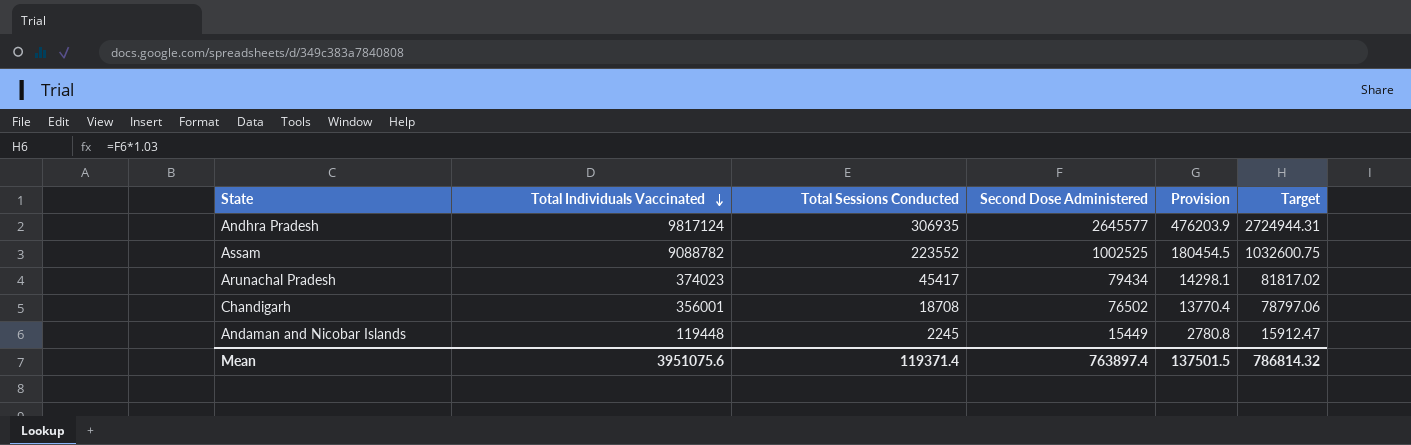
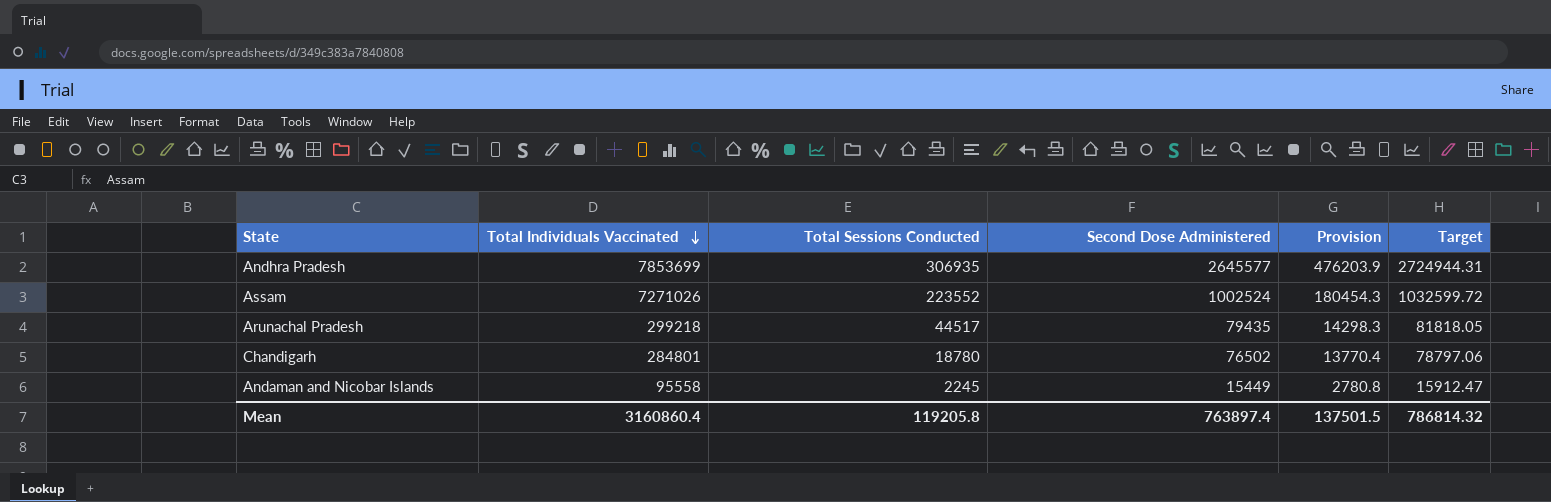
Andhra Pradesh | Total Individuals Vaccinated: 9817124 -> 7853699
Assam | Total Individuals Vaccinated: 9088782 -> 7271026
Assam | Second Dose Administered: 1002525 -> 1002524
Assam | Provision: 180454.5 -> 180454.3
Assam | Target: 1032600.75 -> 1032599.72
Arunachal Pradesh | Total Individuals Vaccinated: 374023 -> 299218
Arunachal Pradesh | Total Sessions Conducted: 45417 -> 44517
Arunachal Pradesh | Second Dose Administered: 79434 -> 79435
Arunachal Pradesh | Provision: 14298.1 -> 14298.3
Arunachal Pradesh | Target: 81817.02 -> 81818.05
Chandigarh | Total Individuals Vaccinated: 356001 -> 284801
Chandigarh | Total Sessions Conducted: 18708 -> 18780
Andaman and Nicobar Islands | Total Individuals Vaccinated: 119448 -> 95558
Mean | Total Individuals Vaccinated: 3951075.6 -> 3160860.4
Mean | Total Sessions Conducted: 119371.4 -> 119205.8

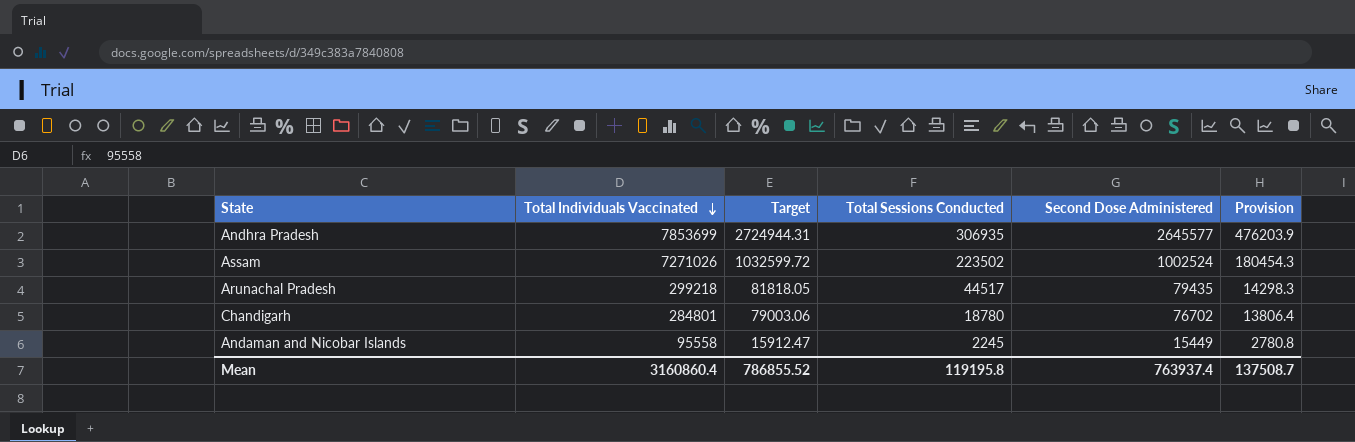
column Target | position: 6 -> 3
Assam | Total Sessions Conducted: 223552 -> 223502
Chandigarh | Target: 78797.06 -> 79003.06
Chandigarh | Second Dose Administered: 76502 -> 76702
Chandigarh | Provision: 13770.4 -> 13806.4
Mean | Target: 786814.32 -> 786855.52
Mean | Total Sessions Conducted: 119205.8 -> 119195.8
Mean | Second Dose Administered: 763897.4 -> 763937.4
Mean | Provision: 137501.5 -> 137508.7

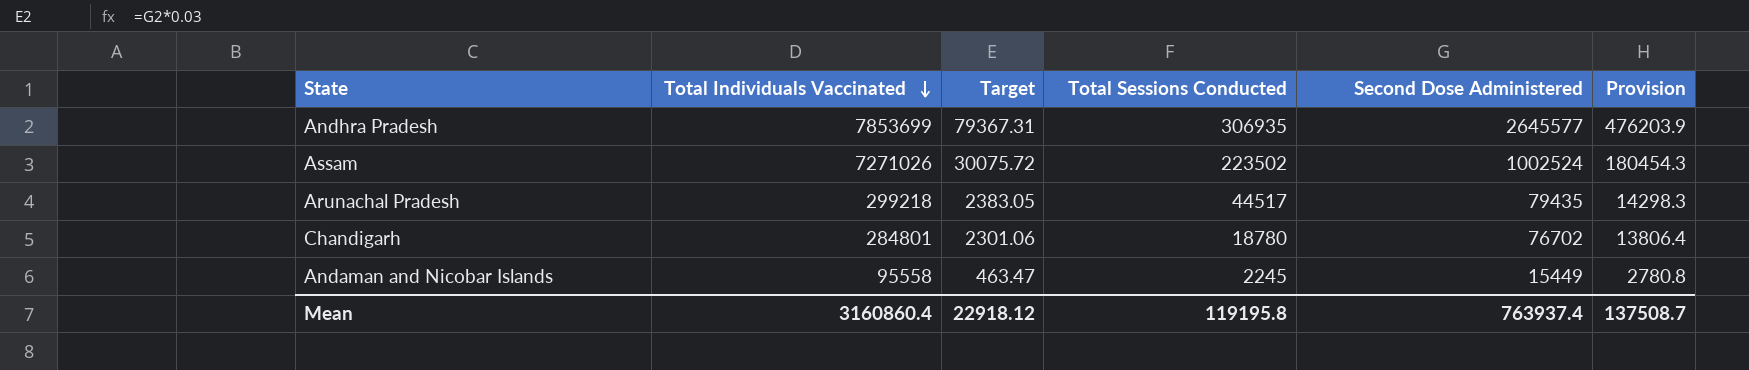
column Target | formula: [Second Dose Administered] * 1.03 -> [Second Dose Administered] * 0.03
Mean | Target: 786855.52 -> 22918.12

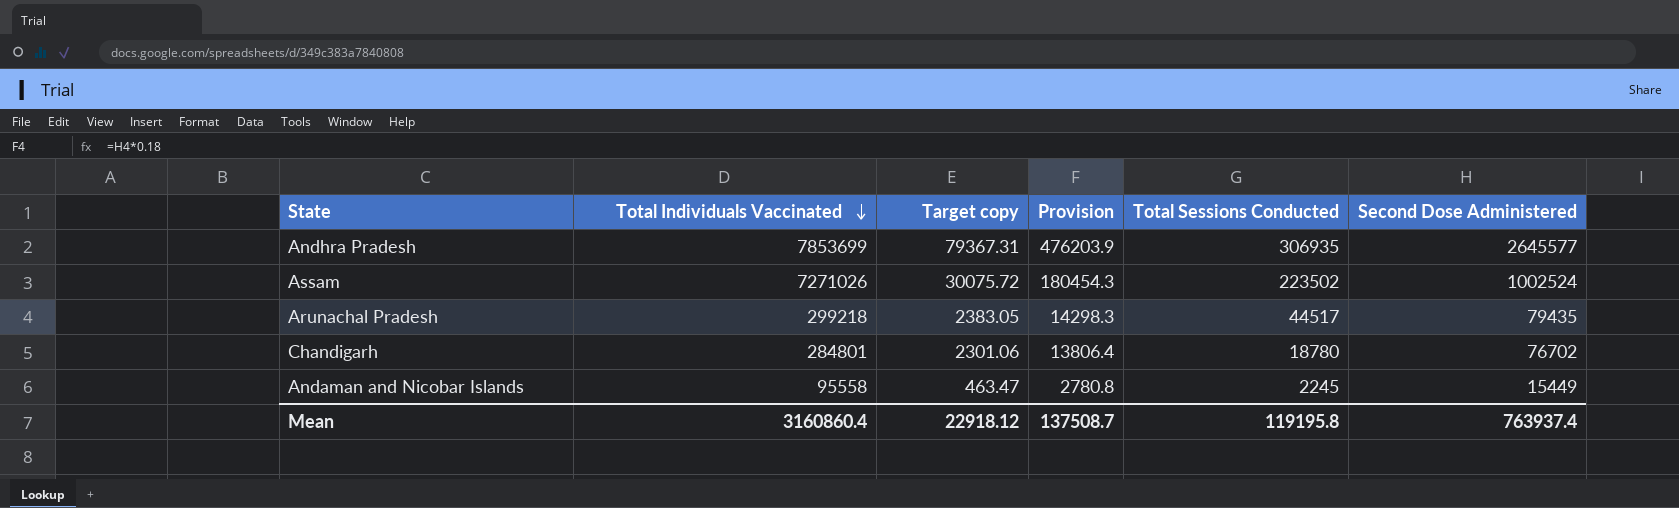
column name: Target -> Target copy
column Provision | position: 6 -> 4

